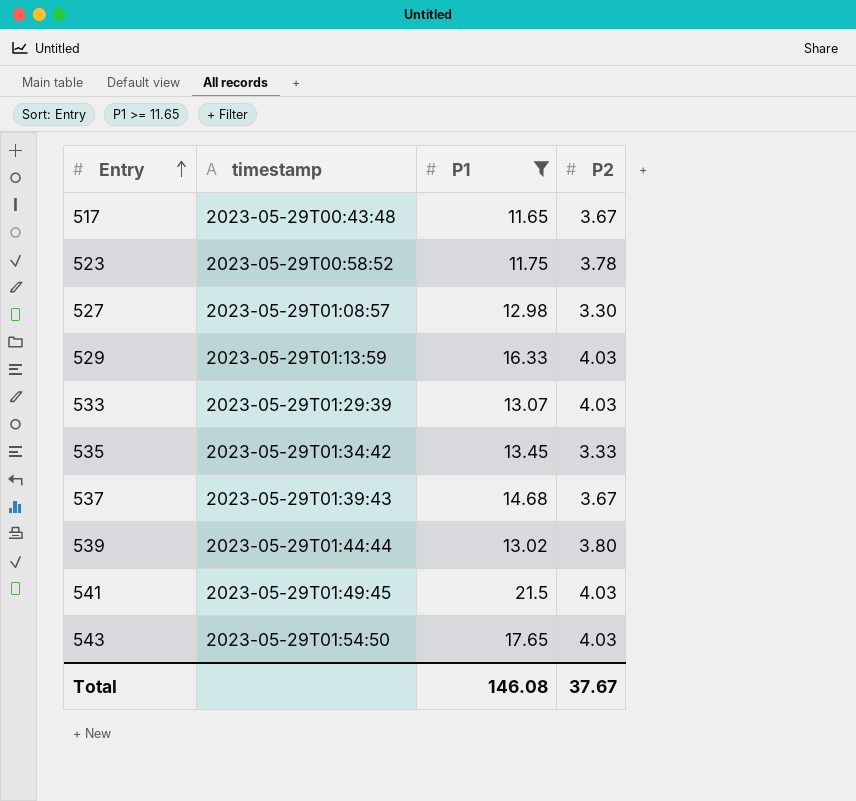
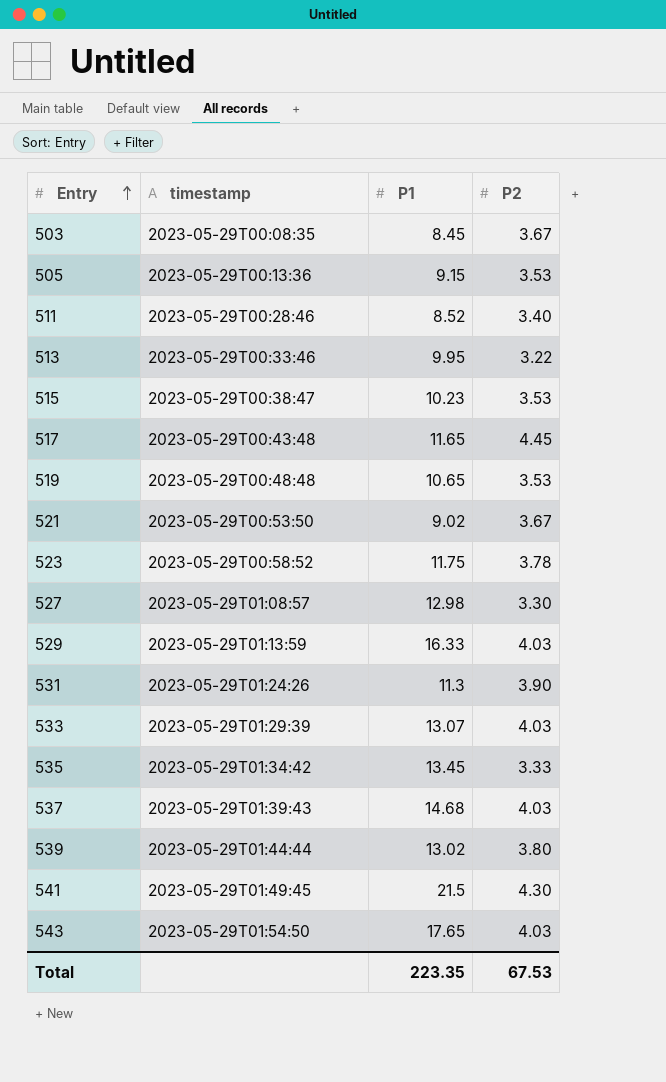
filter: P1 >= 11.65 -> none
517 | P2: 3.67 -> 4.45
537 | P2: 3.67 -> 4.03
541 | P2: 4.03 -> 4.30
Total | P1: 146.08 -> 223.35
Total | P2: 37.67 -> 67.53

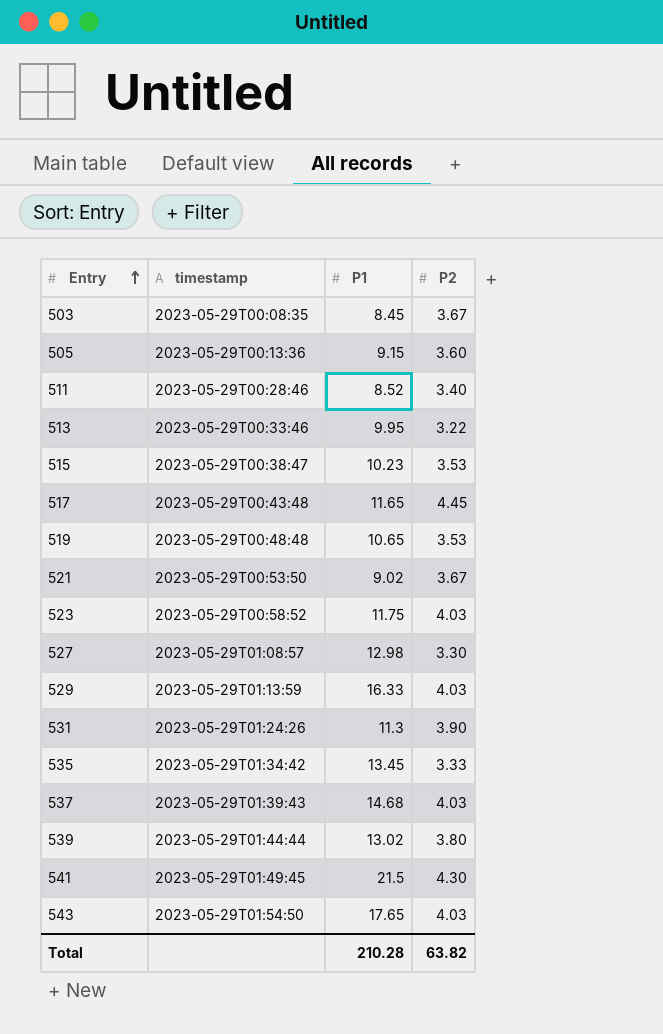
row 533: 2023-05-29T01:29:39 | 13.07 | 4.03 -> none
505 | P2: 3.53 -> 3.60
523 | P2: 3.78 -> 4.03
Total | P1: 223.35 -> 210.28
Total | P2: 67.53 -> 63.82

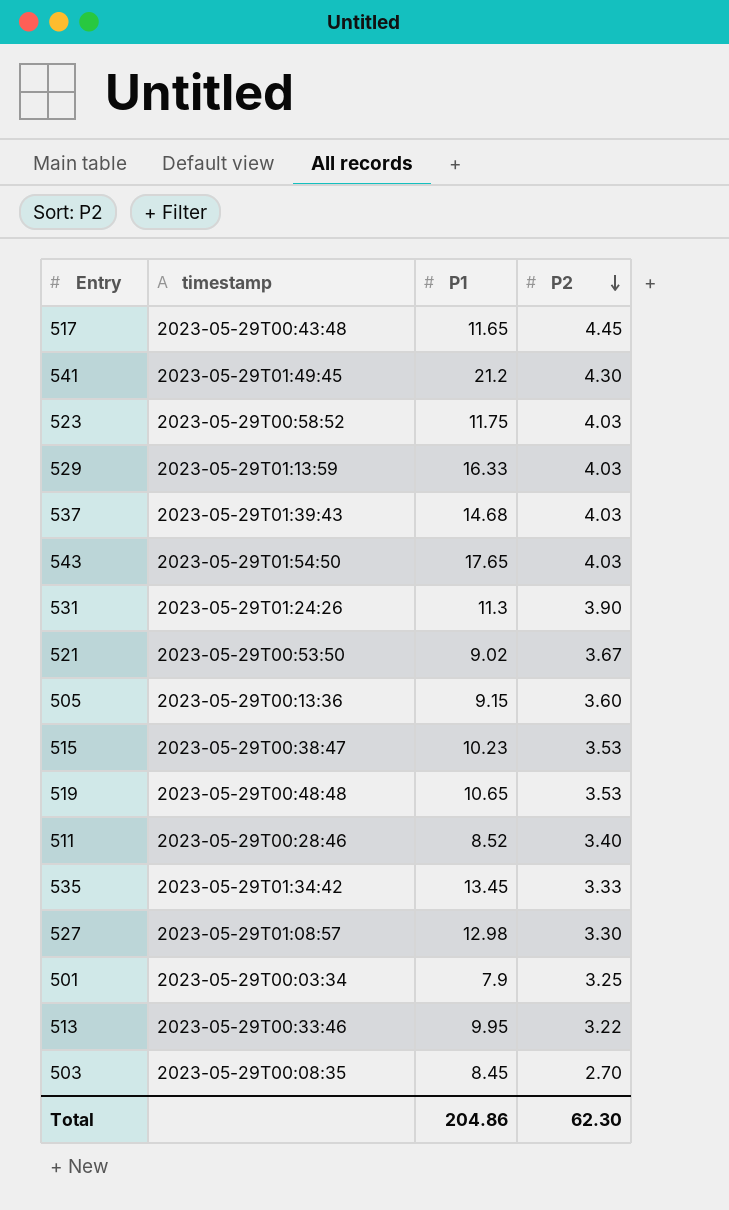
row order: Entry ascending -> P2 descending
row 539: 2023-05-29T01:44:44 | 13.02 | 3.80 -> none
541 | P1: 21.5 -> 21.2
row 501: none -> 2023-05-29T00:03:34 | 7.9 | 3.25
503 | P2: 3.67 -> 2.70
Total | P1: 210.28 -> 204.86
Total | P2: 63.82 -> 62.30

